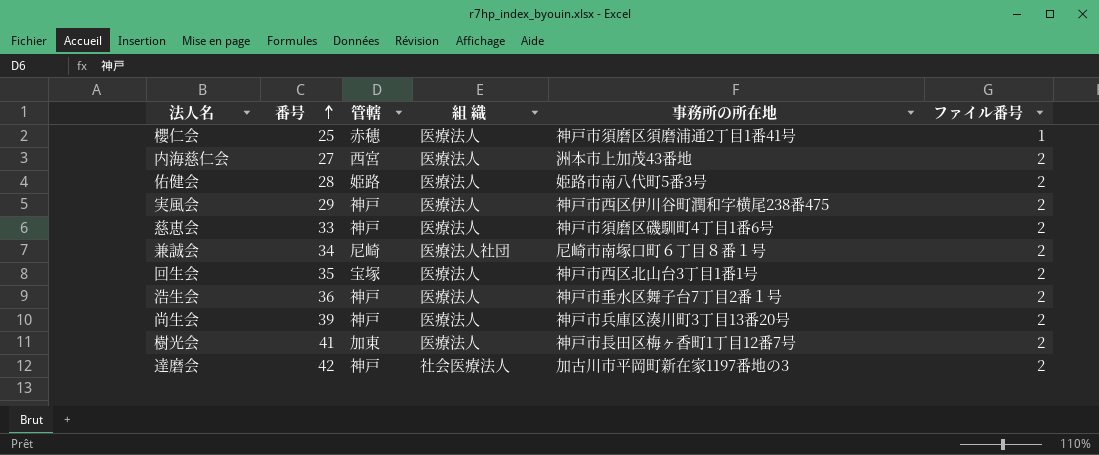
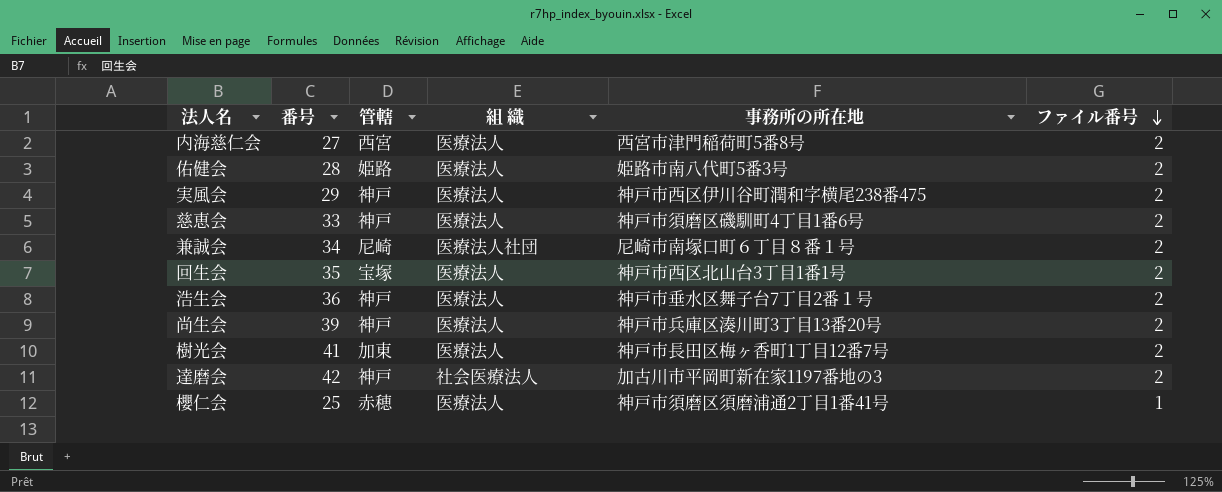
row order: 番号 ascending -> ファイル番号 descending
内海慈仁会 | 事務所の所在地: 洲本市上加茂43番地 -> 西宮市津門稲荷町5番8号

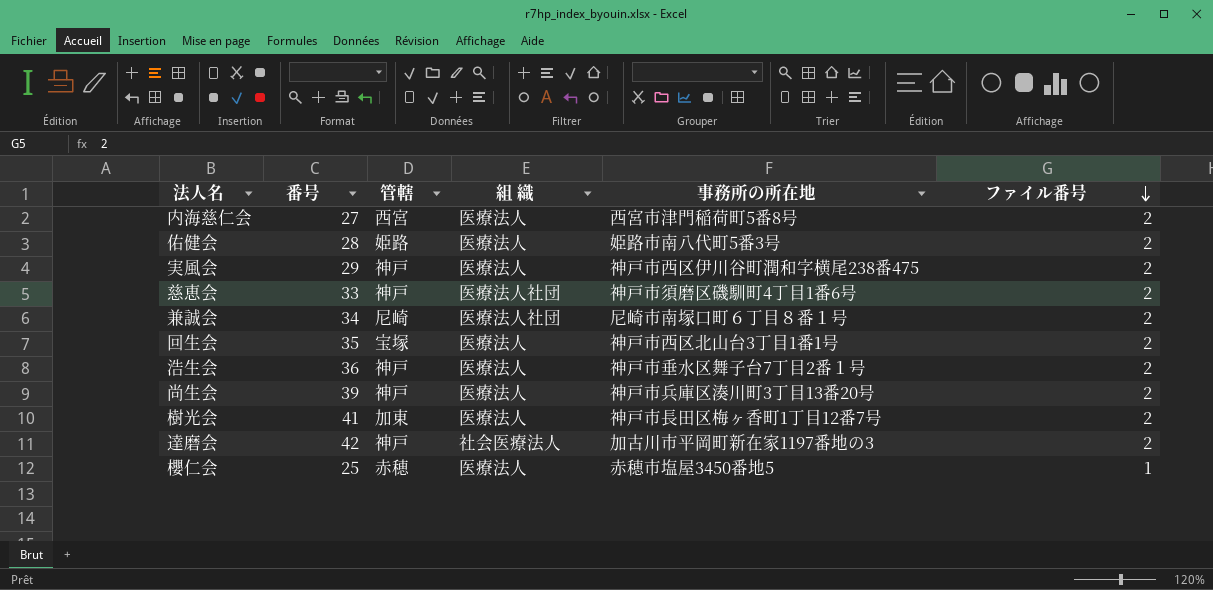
慈恵会 | 組 織: 医療法人 -> 医療法人社団
櫻仁会 | 事務所の所在地: 神戸市須磨区須磨浦通2丁目1番41号 -> 赤穂市塩屋3450番地5

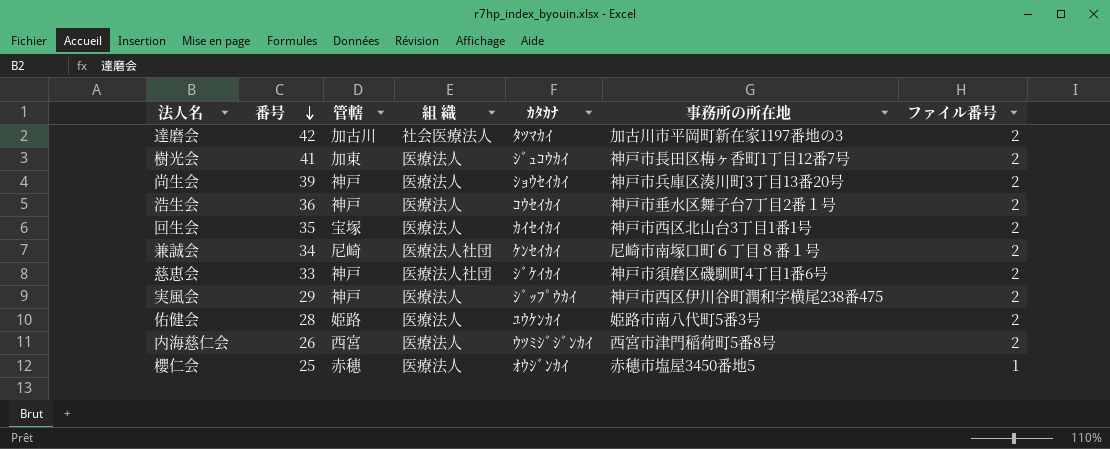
row order: ファイル番号 descending -> 番号 descending
column ｶﾀｶﾅ | position: none -> 5
達磨会 | 管轄: 神戸 -> 加古川
内海慈仁会 | 番号: 27 -> 26

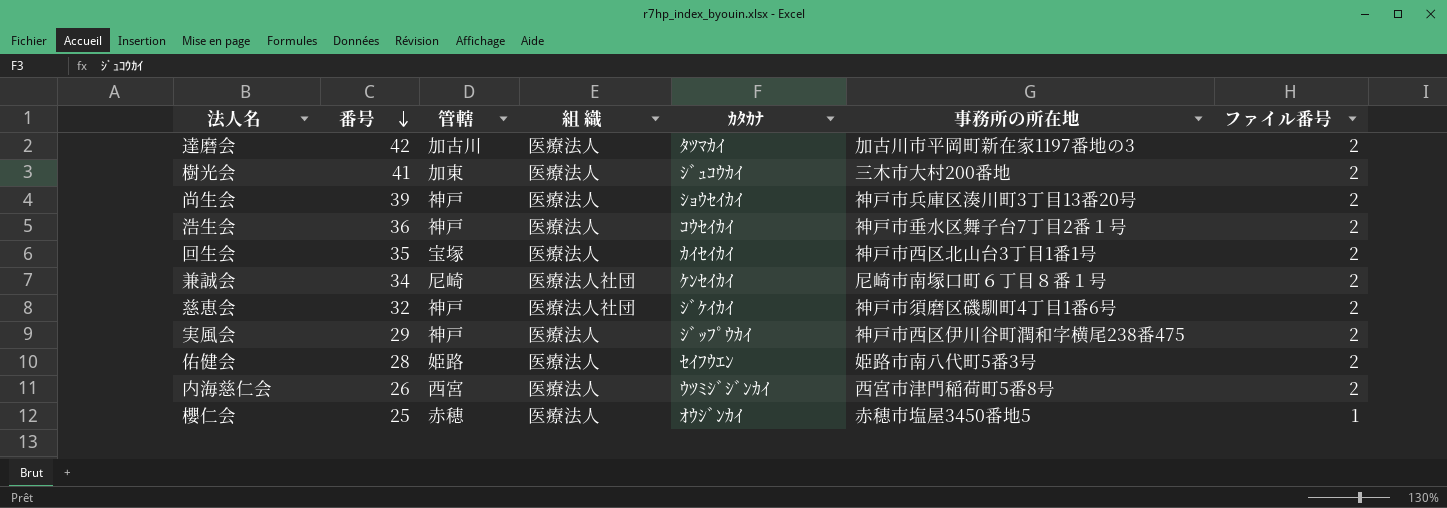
達磨会 | 組 織: 社会医療法人 -> 医療法人
樹光会 | 事務所の所在地: 神戸市長田区梅ヶ香町1丁目12番7号 -> 三木市大村200番地
慈恵会 | 番号: 33 -> 32
佑健会 | ｶﾀｶﾅ: ﾕｳｹﾝｶｲ -> ｾｲﾌｳｴﾝ

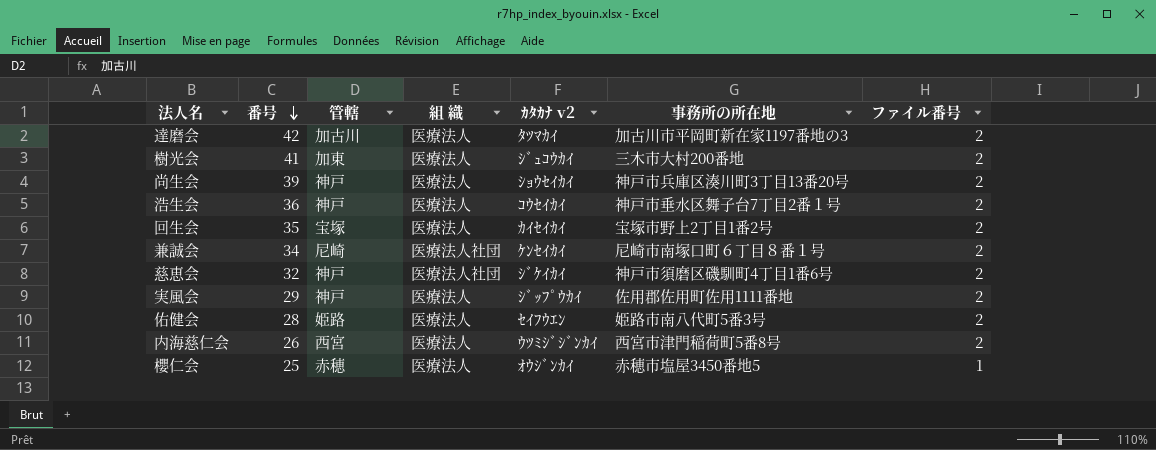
column name: ｶﾀｶﾅ -> ｶﾀｶﾅ v2
回生会 | 事務所の所在地: 神戸市西区北山台3丁目1番1号 -> 宝塚市野上2丁目1番2号
実風会 | 事務所の所在地: 神戸市西区伊川谷町潤和字横尾238番475 -> 佐用郡佐用町佐用1111番地

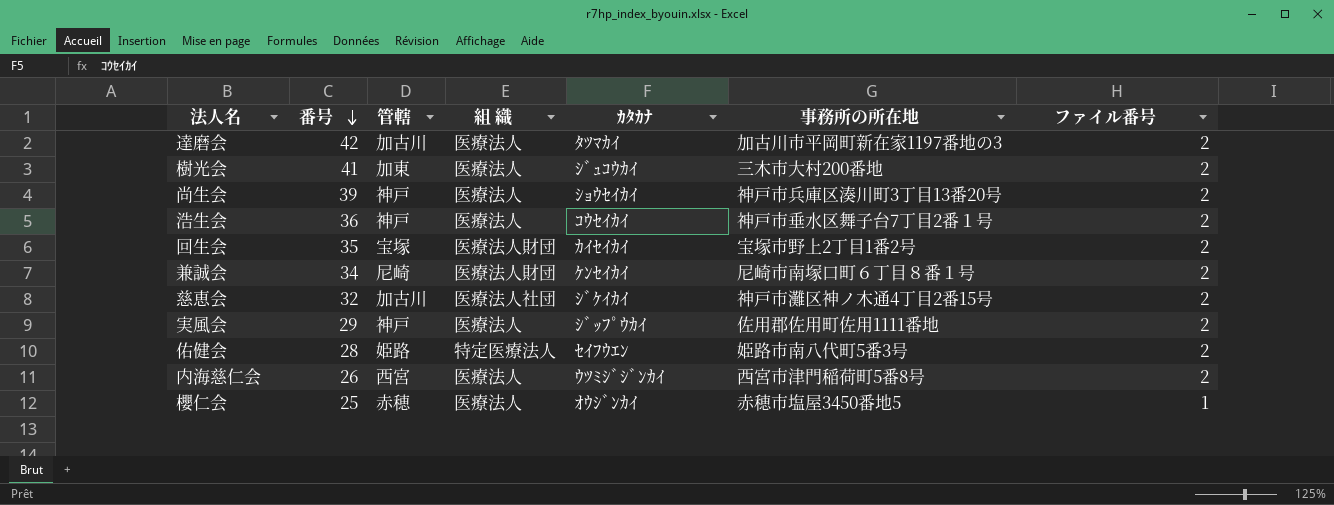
column name: ｶﾀｶﾅ v2 -> ｶﾀｶﾅ
回生会 | 組 織: 医療法人 -> 医療法人財団
兼誠会 | 組 織: 医療法人社団 -> 医療法人財団
慈恵会 | 管轄: 神戸 -> 加古川
慈恵会 | 事務所の所在地: 神戸市須磨区磯馴町4丁目1番6号 -> 神戸市灘区神ノ木通4丁目2番15号
佑健会 | 組 織: 医療法人 -> 特定医療法人

